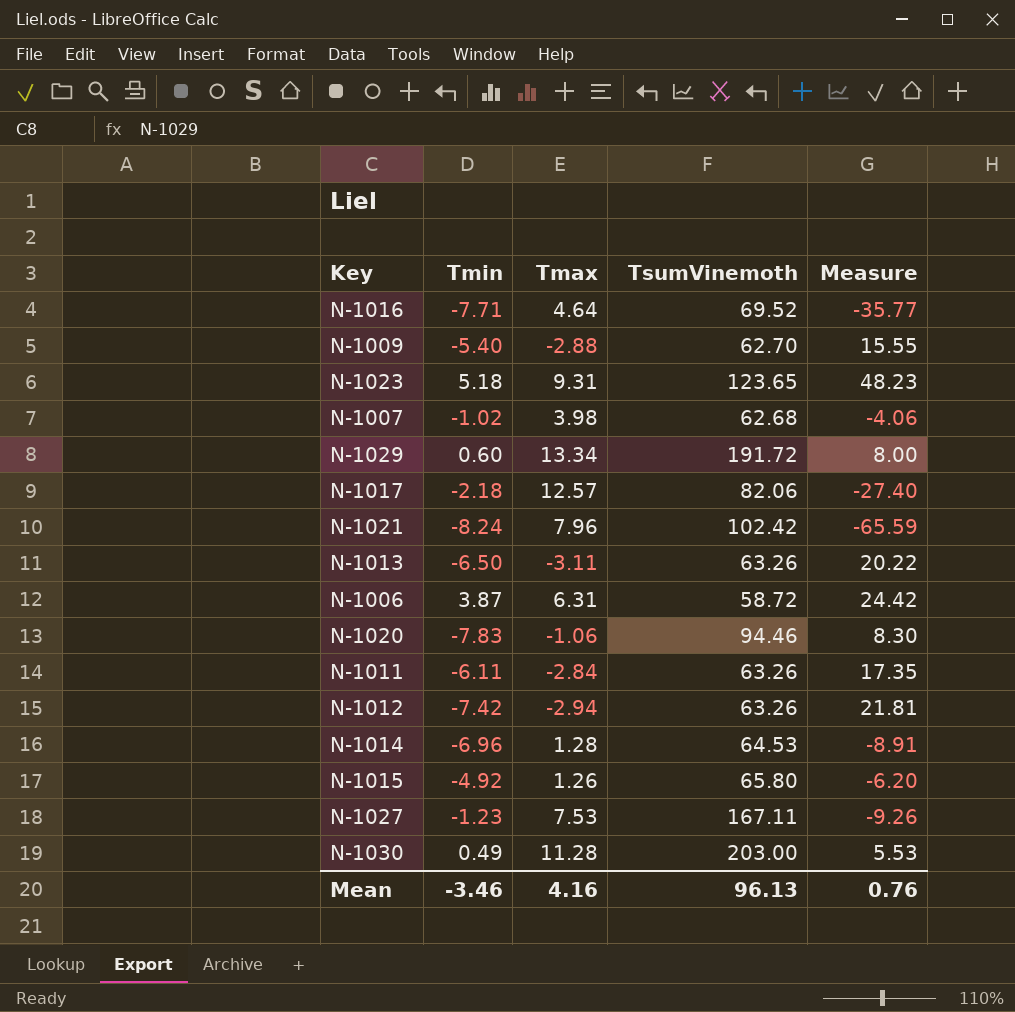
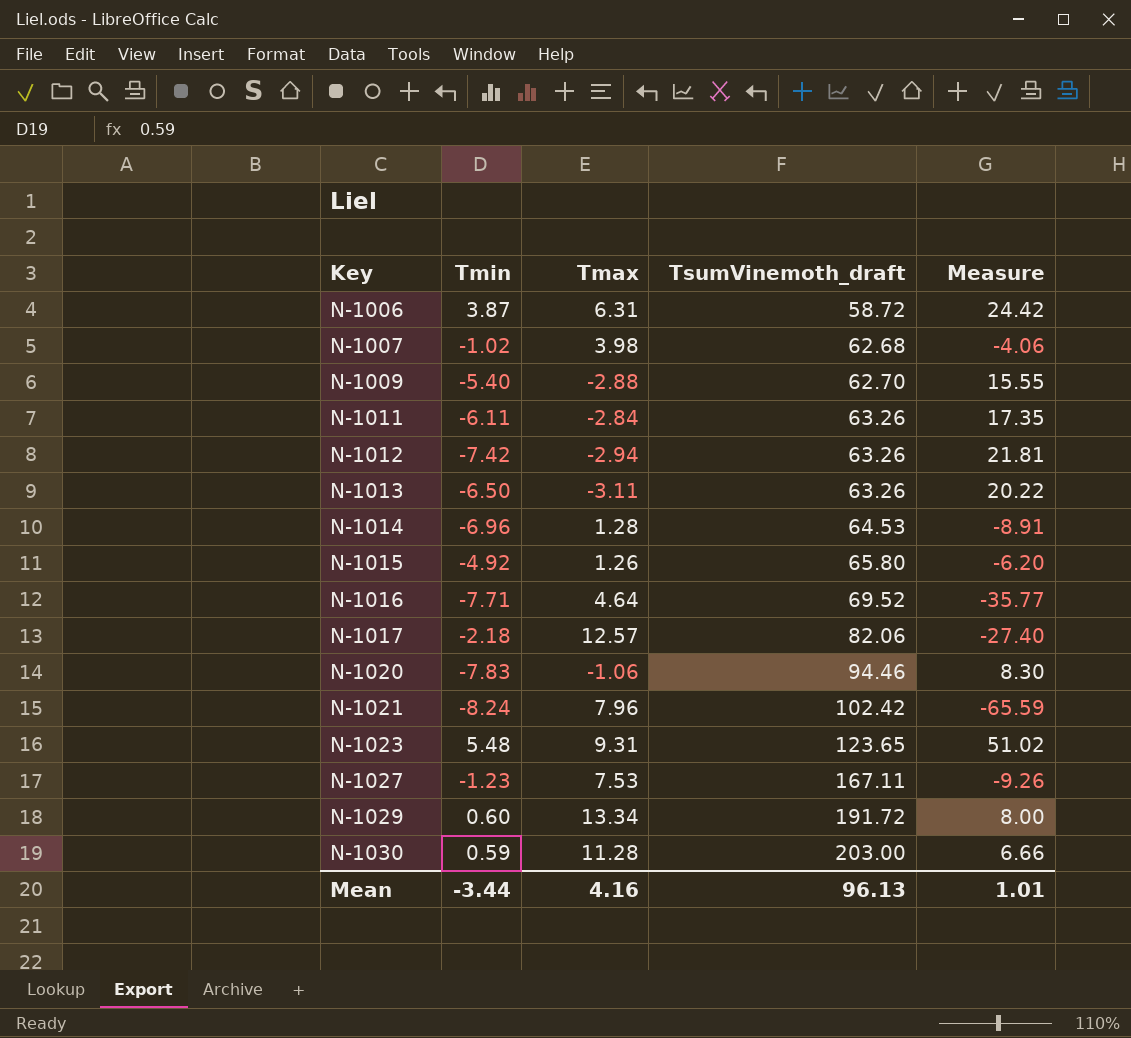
row order: none -> Key ascending
column name: TsumVinemoth -> TsumVinemoth_draft
N-1023 | Tmin: 5.18 -> 5.48
N-1023 | Measure: 48.23 -> 51.02
N-1030 | Tmin: 0.49 -> 0.59
N-1030 | Measure: 5.53 -> 6.66
Mean | Tmin: -3.46 -> -3.44
Mean | Measure: 0.76 -> 1.01

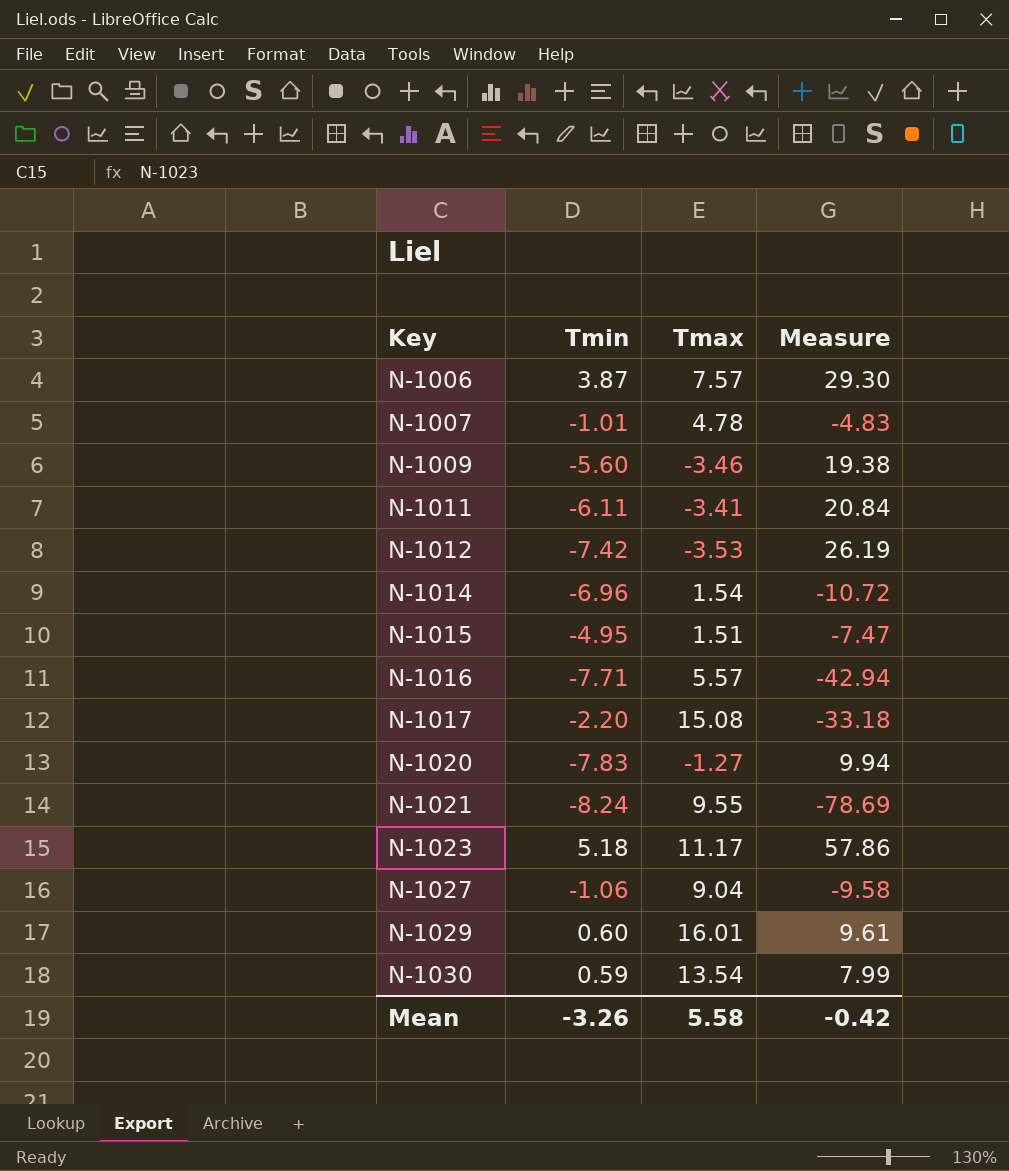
column TsumVinemoth_draft | position: 4 -> none
row N-1013: -6.50 | -3.11 | 63.26 | 20.22 -> none
N-1006 | Tmax: 6.31 -> 7.57
N-1006 | Measure: 24.42 -> 29.30
N-1007 | Tmin: -1.02 -> -1.01
N-1007 | Tmax: 3.98 -> 4.78
N-1007 | Measure: -4.06 -> -4.83
N-1009 | Tmin: -5.40 -> -5.60
N-1009 | Tmax: -2.88 -> -3.46
N-1009 | Measure: 15.55 -> 19.38
N-1011 | Tmax: -2.84 -> -3.41
N-1011 | Measure: 17.35 -> 20.84
N-1012 | Tmax: -2.94 -> -3.53
N-1012 | Measure: 21.81 -> 26.19
N-1014 | Tmax: 1.28 -> 1.54
N-1014 | Measure: -8.91 -> -10.72
N-1015 | Tmin: -4.92 -> -4.95
N-1015 | Tmax: 1.26 -> 1.51
N-1015 | Measure: -6.20 -> -7.47
N-1016 | Tmax: 4.64 -> 5.57
N-1016 | Measure: -35.77 -> -42.94
N-1017 | Tmin: -2.18 -> -2.20
N-1017 | Tmax: 12.57 -> 15.08
N-1017 | Measure: -27.40 -> -33.18
N-1020 | Tmax: -1.06 -> -1.27
N-1020 | Measure: 8.30 -> 9.94
N-1021 | Tmax: 7.96 -> 9.55
N-1021 | Measure: -65.59 -> -78.69
N-1023 | Tmin: 5.48 -> 5.18
N-1023 | Tmax: 9.31 -> 11.17
N-1023 | Measure: 51.02 -> 57.86
N-1027 | Tmin: -1.23 -> -1.06
N-1027 | Tmax: 7.53 -> 9.04
N-1027 | Measure: -9.26 -> -9.58
N-1029 | Tmax: 13.34 -> 16.01
N-1029 | Measure: 8.00 -> 9.61
N-1030 | Tmax: 11.28 -> 13.54
N-1030 | Measure: 6.66 -> 7.99
Mean | Tmin: -3.44 -> -3.26
Mean | Tmax: 4.16 -> 5.58
Mean | Measure: 1.01 -> -0.42

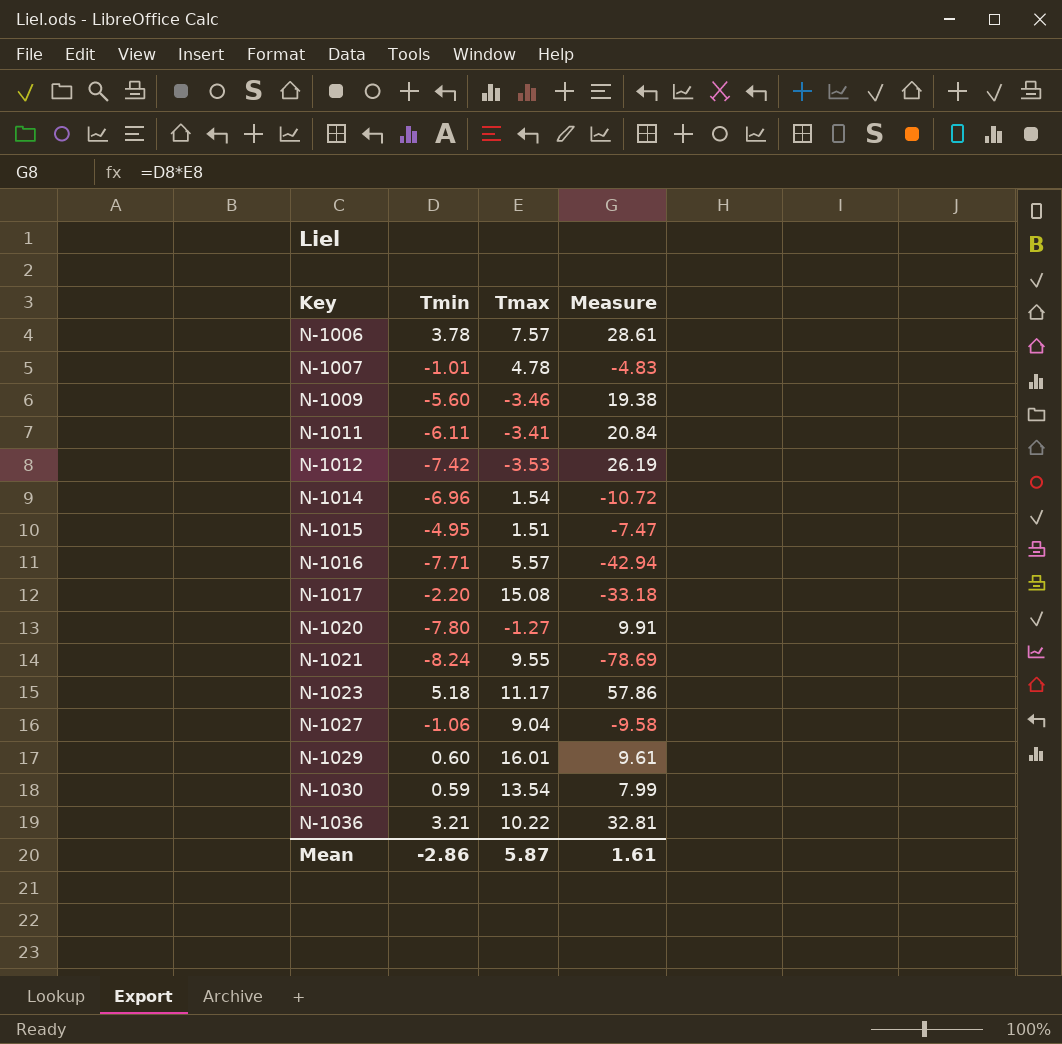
N-1006 | Tmin: 3.87 -> 3.78
N-1006 | Measure: 29.30 -> 28.61
N-1020 | Tmin: -7.83 -> -7.80
N-1020 | Measure: 9.94 -> 9.91
row N-1036: none -> 3.21 | 10.22 | 32.81
Mean | Tmin: -3.26 -> -2.86
Mean | Tmax: 5.58 -> 5.87
Mean | Measure: -0.42 -> 1.61

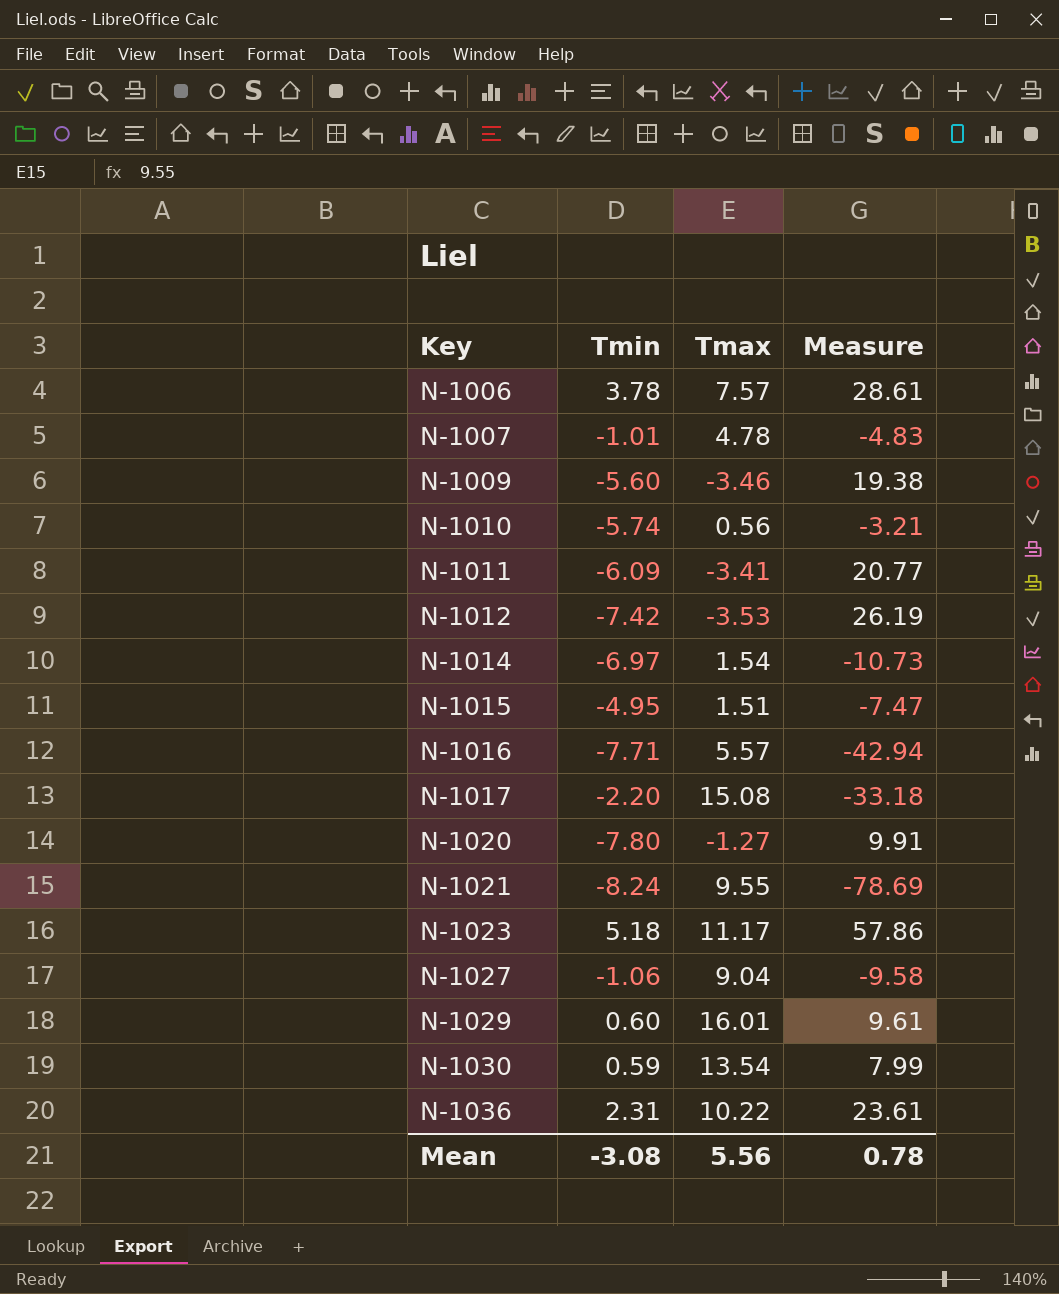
row N-1010: none -> -5.74 | 0.56 | -3.21
N-1011 | Tmin: -6.11 -> -6.09
N-1011 | Measure: 20.84 -> 20.77
N-1014 | Tmin: -6.96 -> -6.97
N-1014 | Measure: -10.72 -> -10.73
N-1036 | Tmin: 3.21 -> 2.31
N-1036 | Measure: 32.81 -> 23.61
Mean | Tmin: -2.86 -> -3.08
Mean | Tmax: 5.87 -> 5.56
Mean | Measure: 1.61 -> 0.78

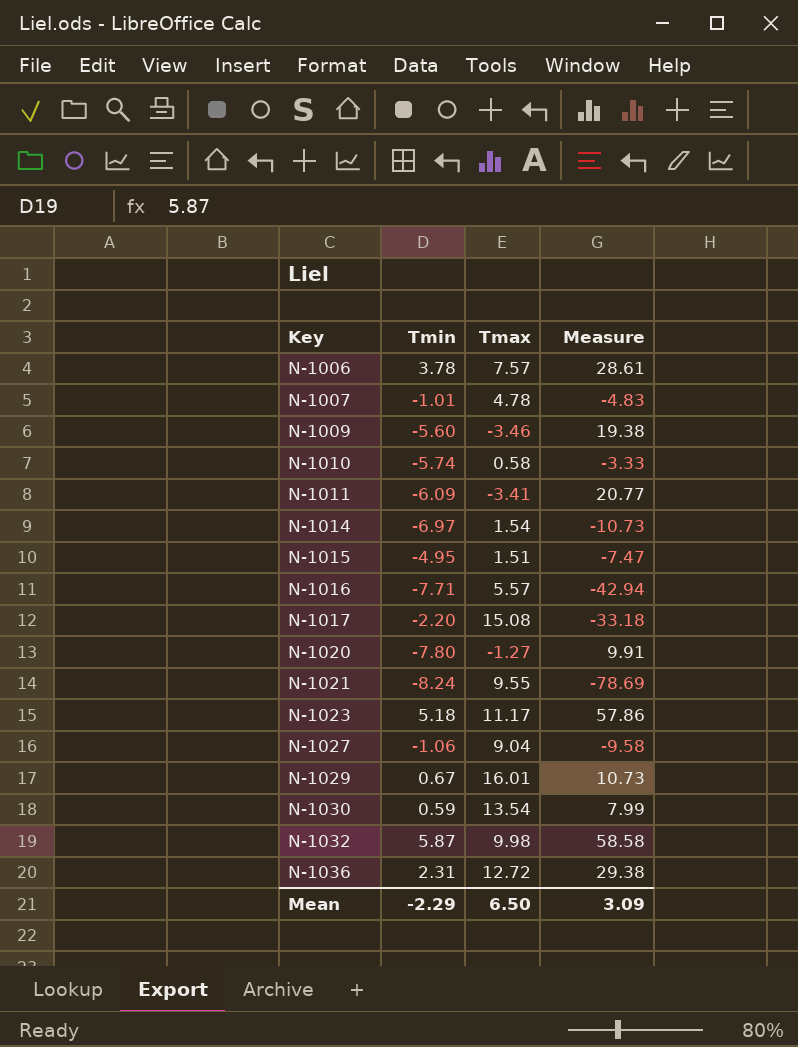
row N-1012: -7.42 | -3.53 | 26.19 -> none
N-1010 | Tmax: 0.56 -> 0.58
N-1010 | Measure: -3.21 -> -3.33
N-1029 | Tmin: 0.60 -> 0.67
N-1029 | Measure: 9.61 -> 10.73
row N-1032: none -> 5.87 | 9.98 | 58.58
N-1036 | Tmax: 10.22 -> 12.72
N-1036 | Measure: 23.61 -> 29.38
Mean | Tmin: -3.08 -> -2.29
Mean | Tmax: 5.56 -> 6.50
Mean | Measure: 0.78 -> 3.09

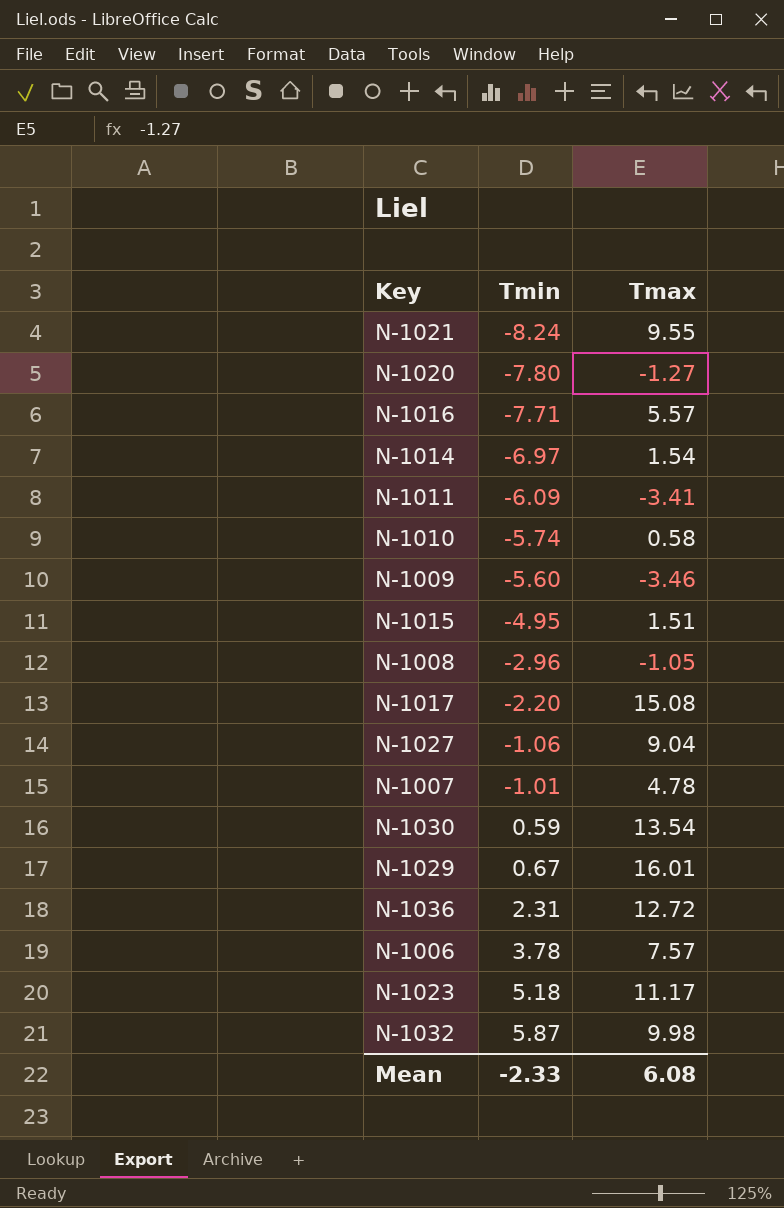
row order: Key ascending -> Tmin ascending
column Measure | formula: [Tmin] * [Tmax] -> none
row N-1008: none -> -2.96 | -1.05
Mean | Tmin: -2.29 -> -2.33
Mean | Tmax: 6.50 -> 6.08

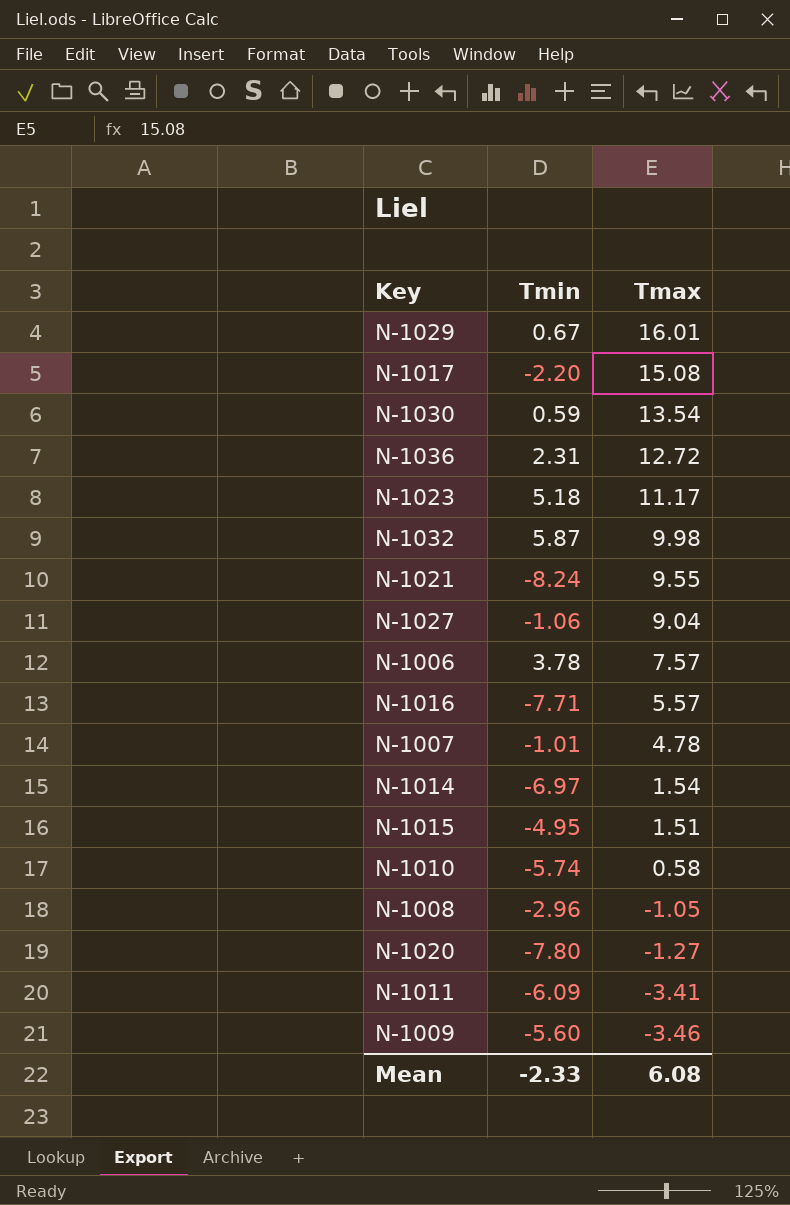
row order: Tmin ascending -> Tmax descending

